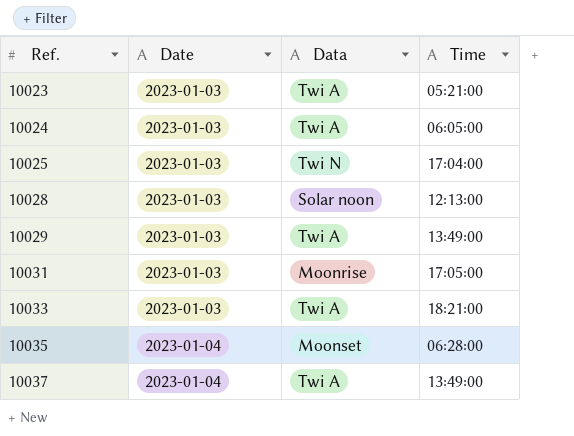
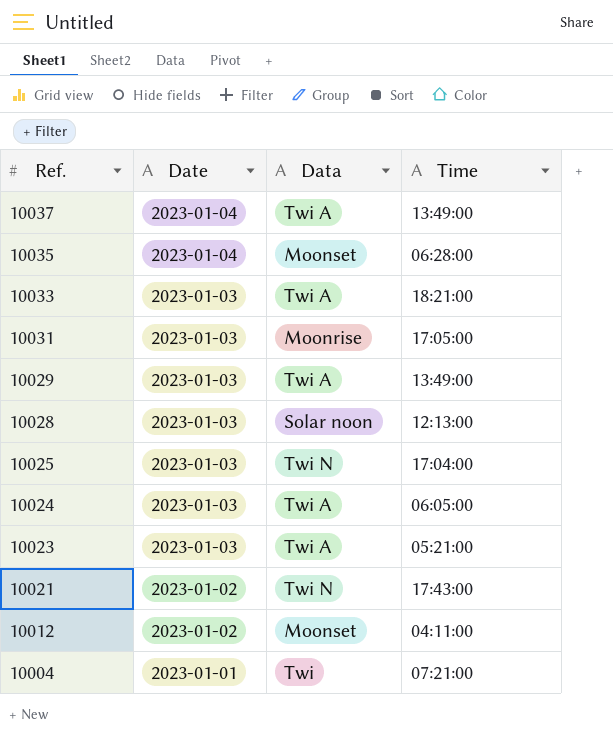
row order: Ref. ascending -> Ref. descending
row 10021: none -> 2023-01-02 | Twi N | 17:43:00
row 10012: none -> 2023-01-02 | Moonset | 04:11:00
row 10004: none -> 2023-01-01 | Twi | 07:21:00

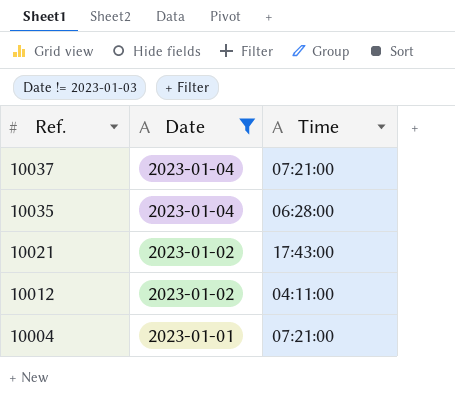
filter: none -> Date != 2023-01-03
column Data | position: 3 -> none
10037 | Time: 13:49:00 -> 07:21:00

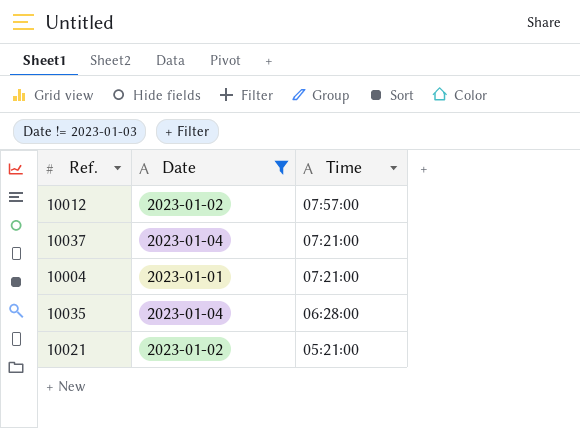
row order: Ref. descending -> Time descending
10012 | Time: 04:11:00 -> 07:57:00
10021 | Time: 17:43:00 -> 05:21:00

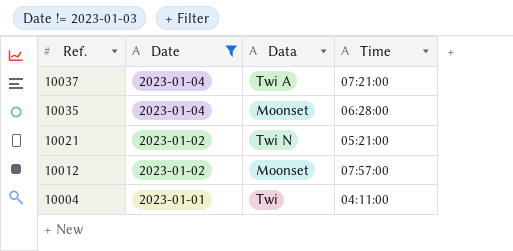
row order: Time descending -> Ref. descending
column Data | position: none -> 3
10004 | Time: 07:21:00 -> 04:11:00

